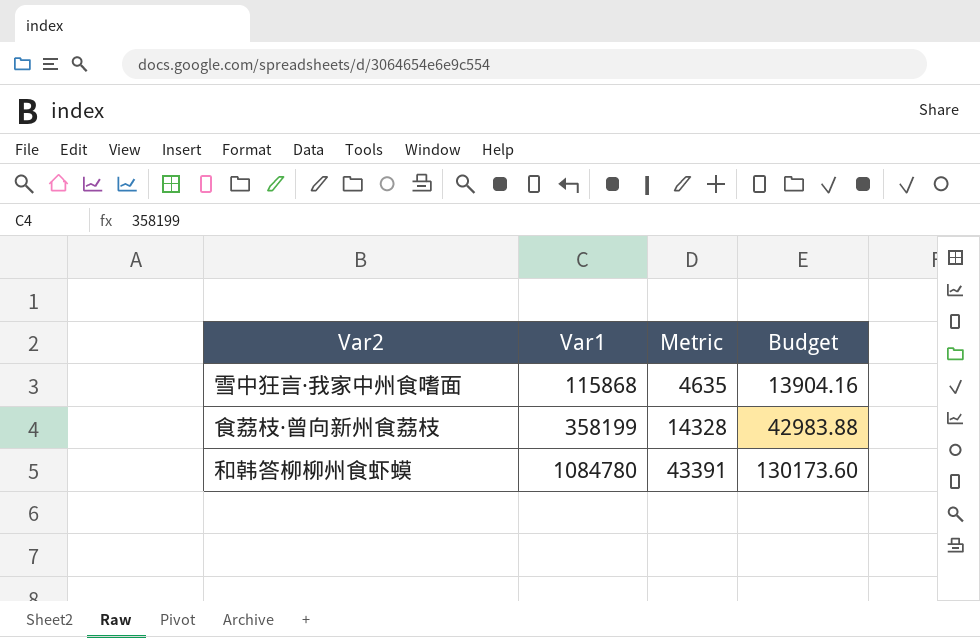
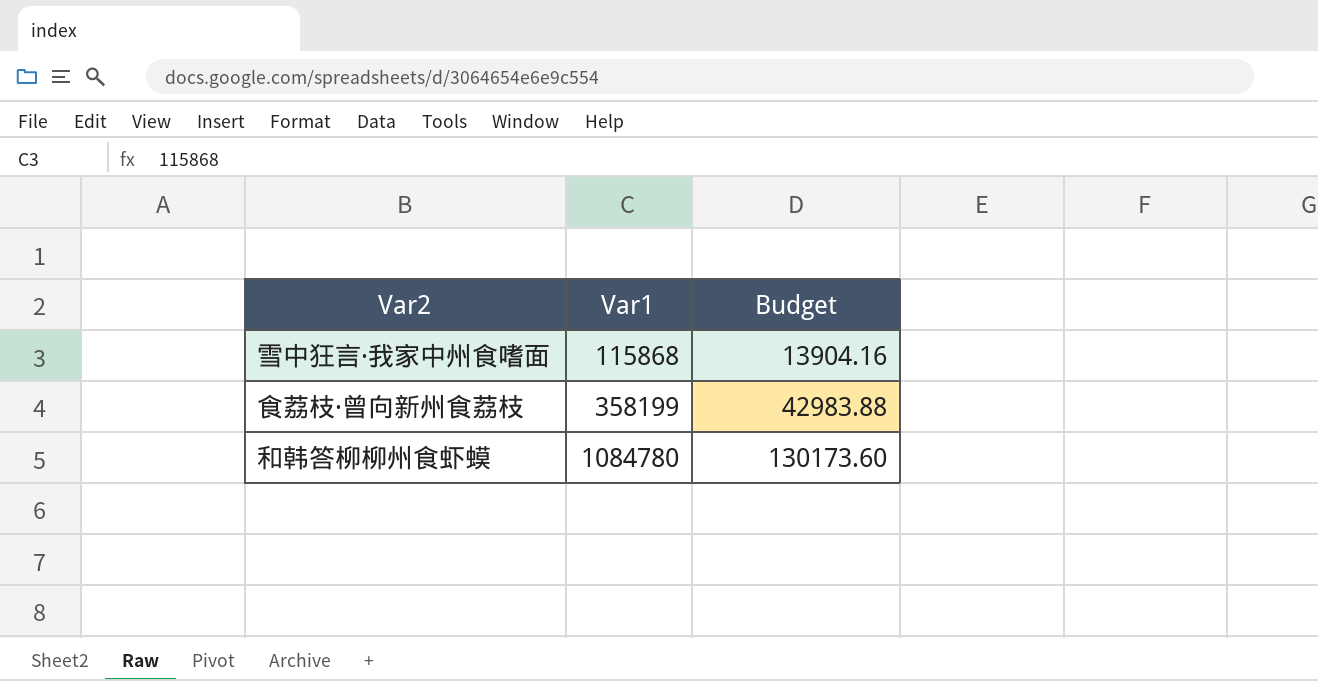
column Metric | formula: [Var1] * 0.04 -> none

